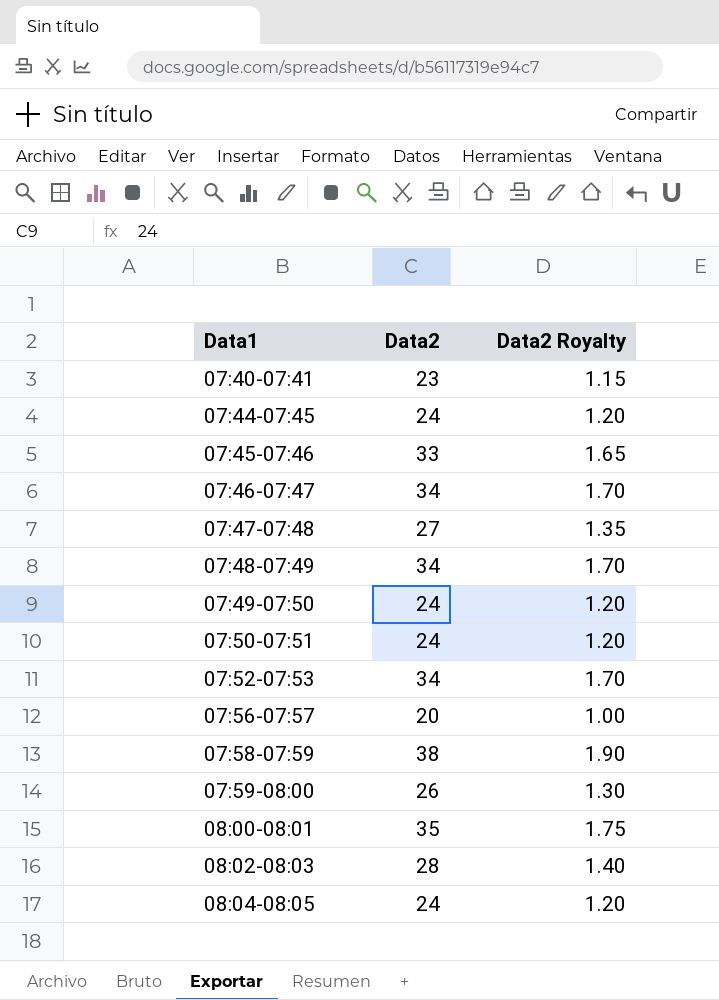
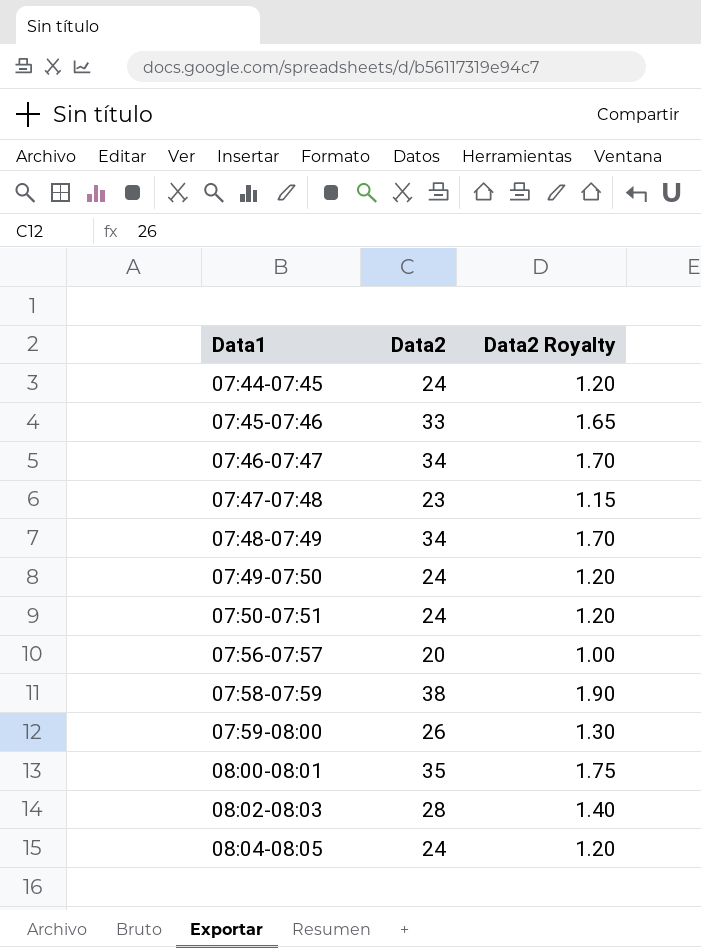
row 07:40-07:41: 23 | 1.15 -> none
row 07:52-07:53: 34 | 1.70 -> none
07:47-07:48 | Data2: 27 -> 23
07:47-07:48 | Data2 Royalty: 1.35 -> 1.15

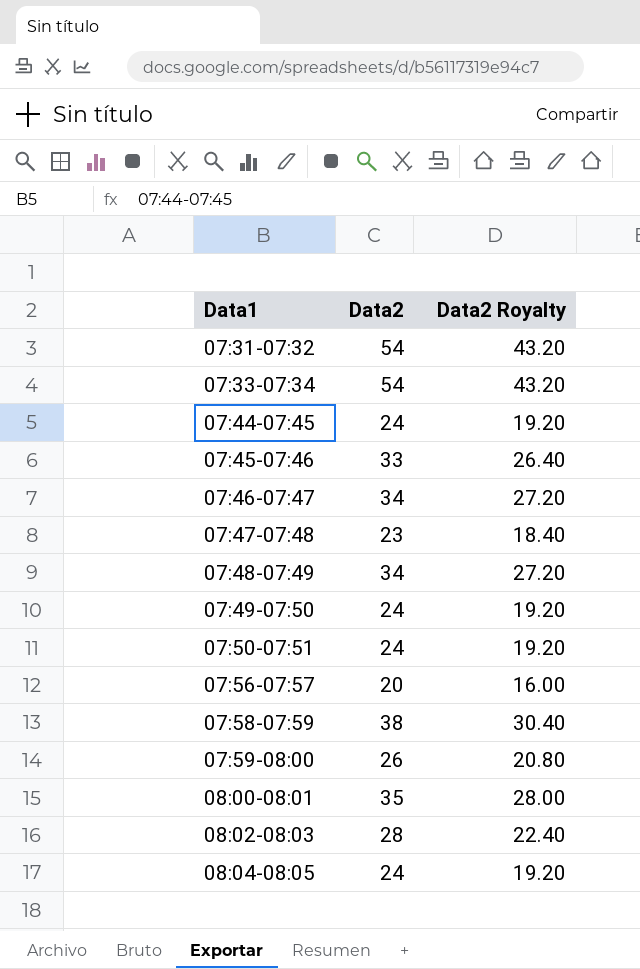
column Data2 Royalty | formula: [Data2] * 0.05 -> [Data2] * 0.8
row 07:31-07:32: none -> 54 | 43.20
row 07:33-07:34: none -> 54 | 43.20

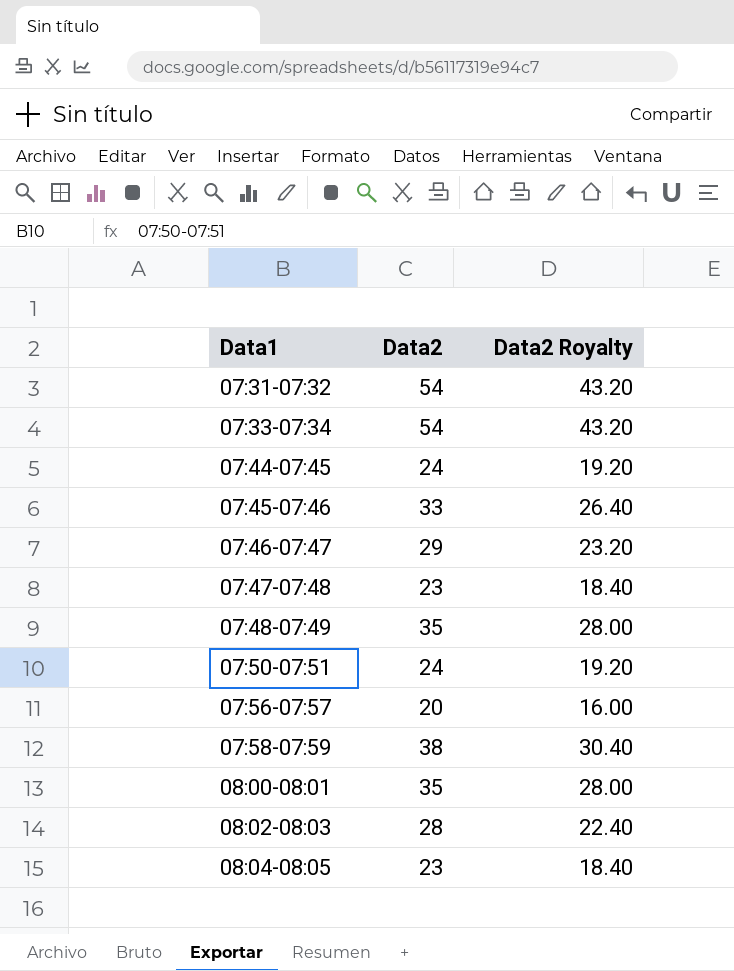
row 07:49-07:50: 24 | 19.20 -> none
row 07:59-08:00: 26 | 20.80 -> none
07:46-07:47 | Data2: 34 -> 29
07:46-07:47 | Data2 Royalty: 27.20 -> 23.20
07:48-07:49 | Data2: 34 -> 35
07:48-07:49 | Data2 Royalty: 27.20 -> 28.00
08:04-08:05 | Data2: 24 -> 23
08:04-08:05 | Data2 Royalty: 19.20 -> 18.40

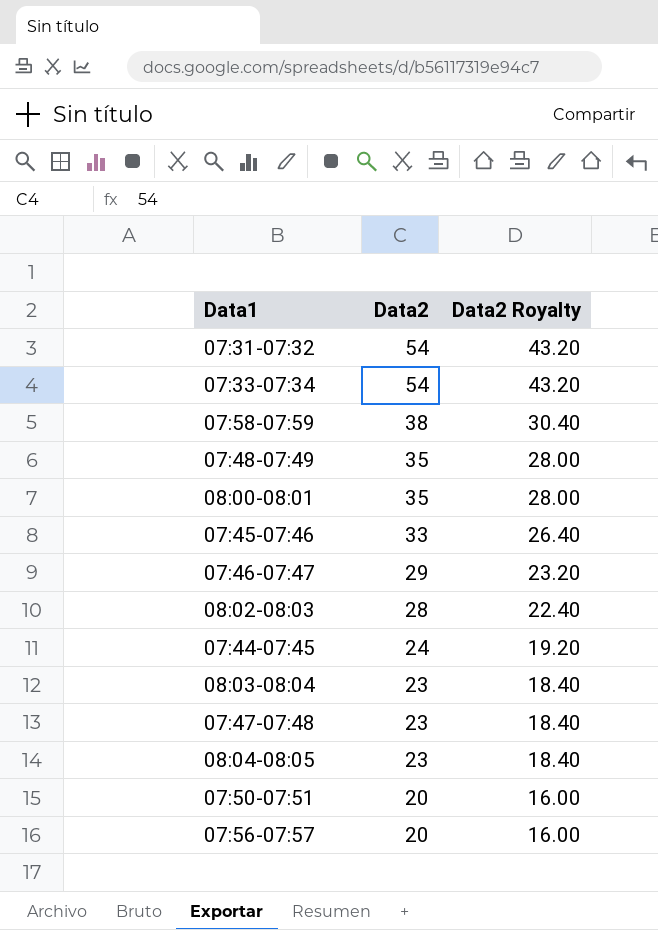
row order: Data1 ascending -> Data2 descending
row 08:03-08:04: none -> 23 | 18.40
07:50-07:51 | Data2: 24 -> 20
07:50-07:51 | Data2 Royalty: 19.20 -> 16.00

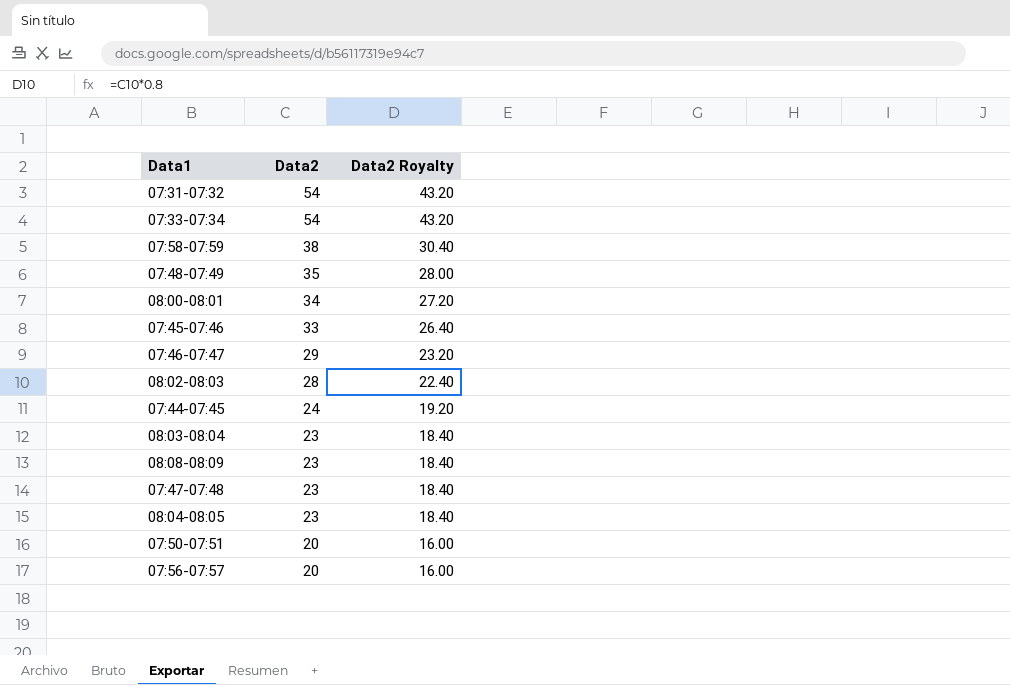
08:00-08:01 | Data2: 35 -> 34
08:00-08:01 | Data2 Royalty: 28.00 -> 27.20
row 08:08-08:09: none -> 23 | 18.40

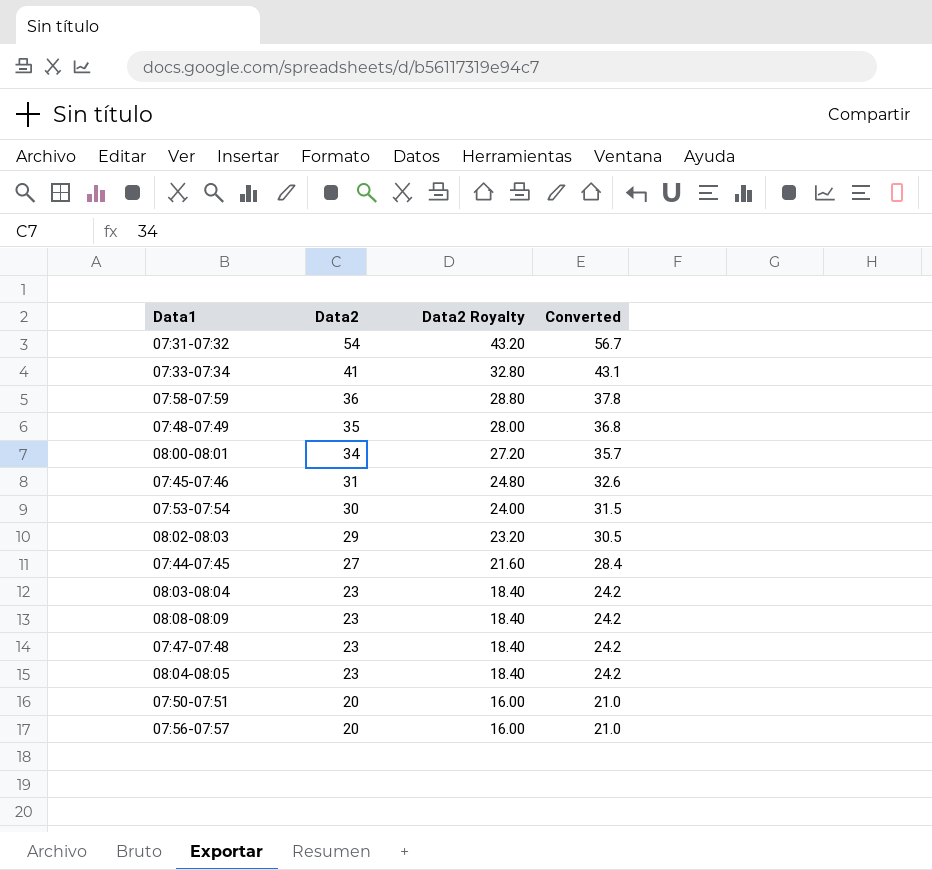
column Converted | formula: none -> [Data2] * 1.05
row 07:46-07:47: 29 | 23.20 -> none
07:33-07:34 | Data2: 54 -> 41
07:33-07:34 | Data2 Royalty: 43.20 -> 32.80
07:58-07:59 | Data2: 38 -> 36
07:58-07:59 | Data2 Royalty: 30.40 -> 28.80
07:45-07:46 | Data2: 33 -> 31
07:45-07:46 | Data2 Royalty: 26.40 -> 24.80
row 07:53-07:54: none -> 30 | 24.00 | 31.5
08:02-08:03 | Data2: 28 -> 29
08:02-08:03 | Data2 Royalty: 22.40 -> 23.20
07:44-07:45 | Data2: 24 -> 27
07:44-07:45 | Data2 Royalty: 19.20 -> 21.60

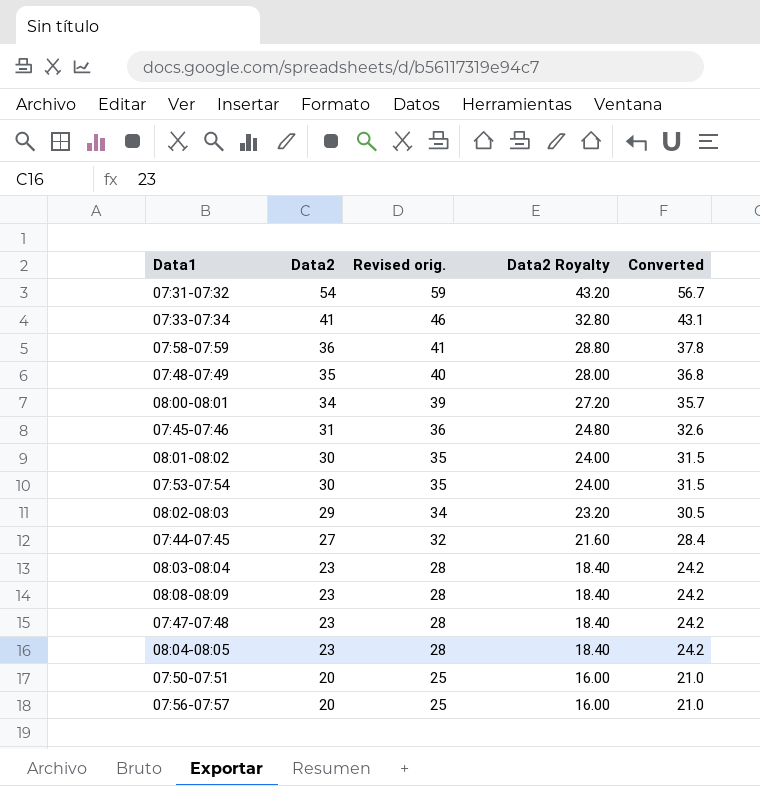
column Revised orig. | formula: none -> [Data2] + 5
row 08:01-08:02: none -> 30 | 35 | 24.00 | 31.5

